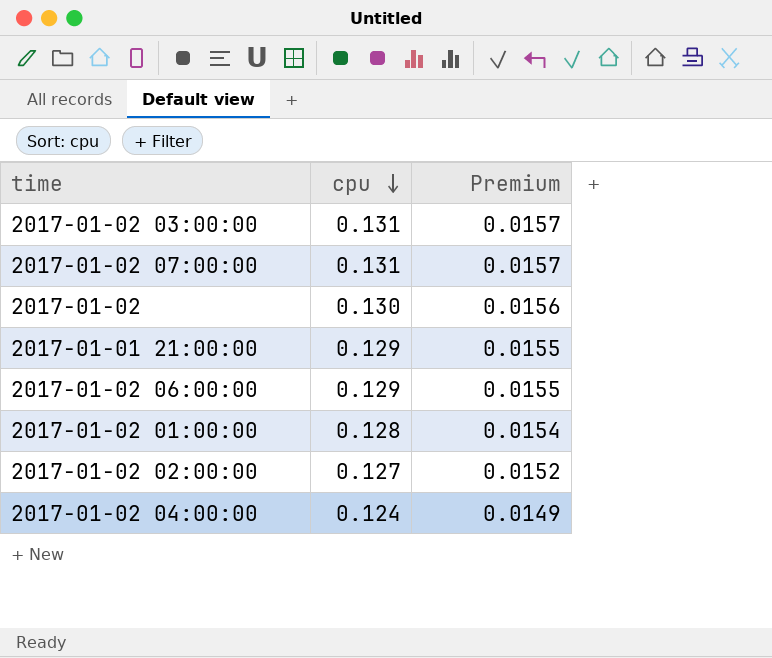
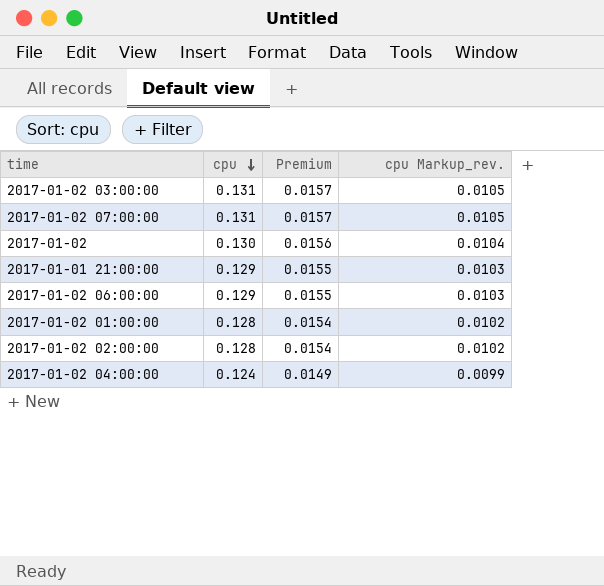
column cpu Markup_rev. | formula: none -> [cpu] * 0.08
2017-01-02 02:00:00 | cpu: 0.127 -> 0.128
2017-01-02 02:00:00 | Premium: 0.0152 -> 0.0154

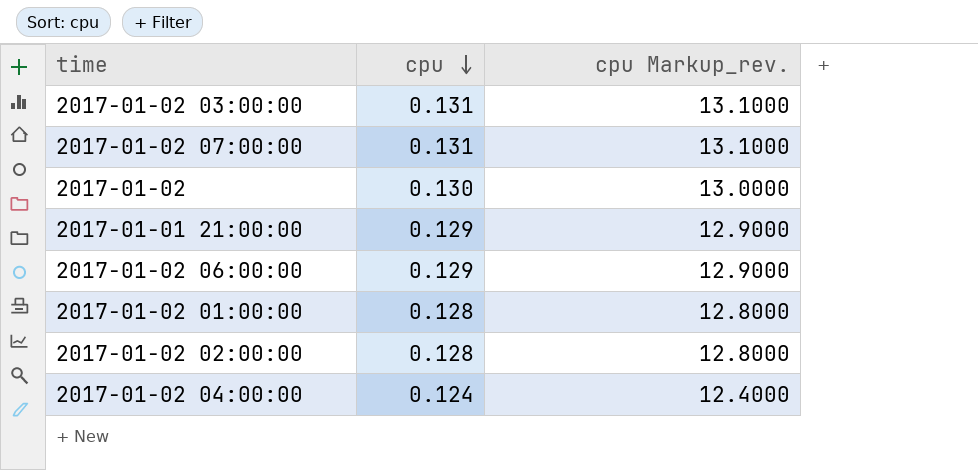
column Premium | formula: [cpu] * 0.12 -> none
column cpu Markup_rev. | formula: [cpu] * 0.08 -> [cpu] * 100

